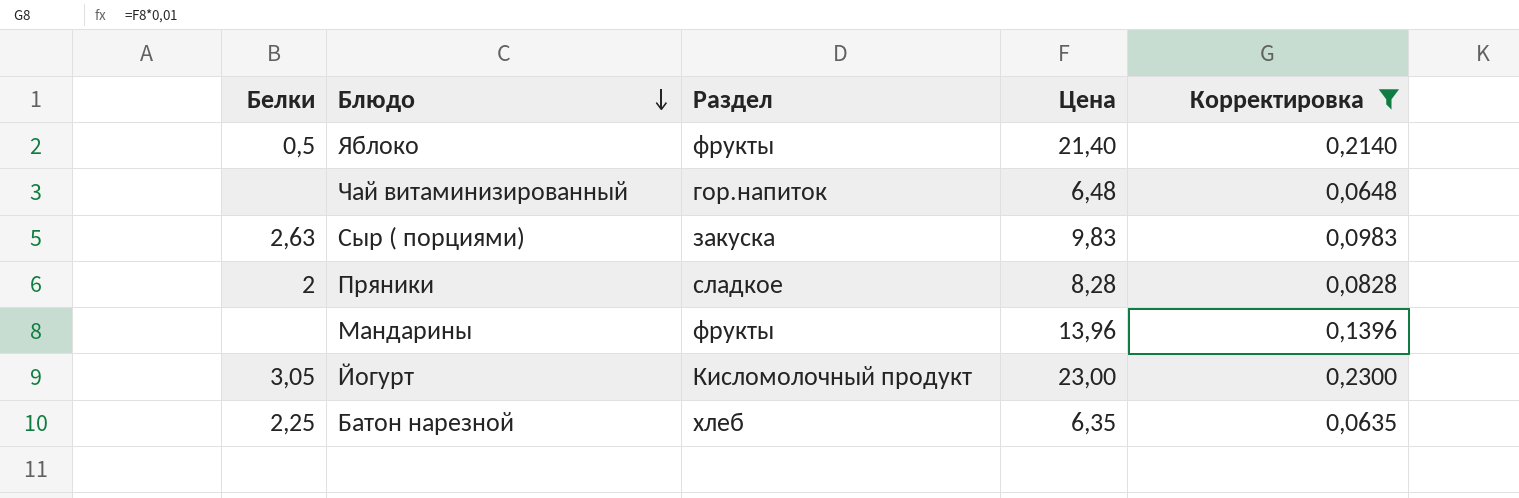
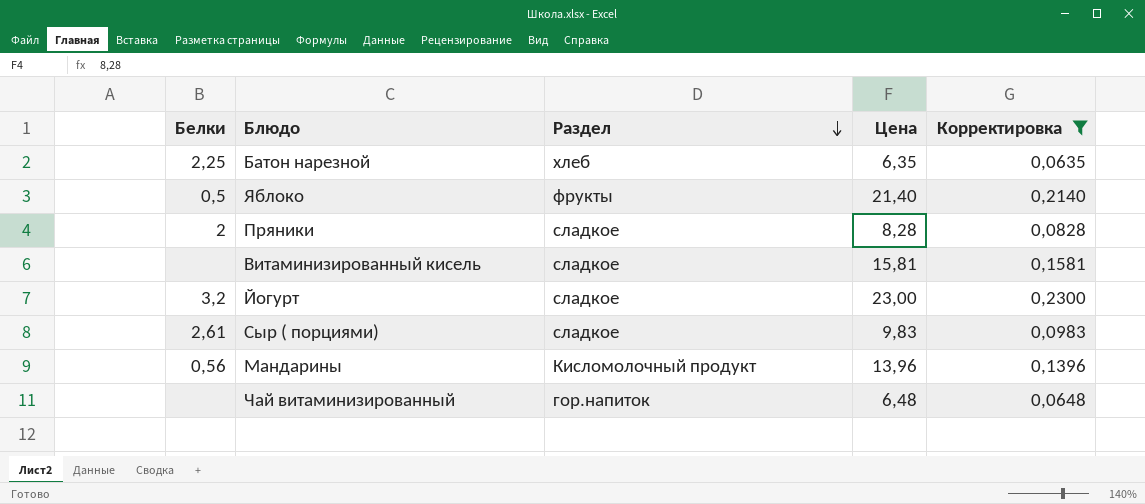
row order: Блюдо descending -> Раздел descending
row Витаминизированный кисель: none -> none | сладкое | 15,81 | 0,1581
Йогурт | Белки: 3,05 -> 3,2
Йогурт | Раздел: Кисломолочный продукт -> сладкое
Сыр ( порциями) | Белки: 2,63 -> 2,61
Сыр ( порциями) | Раздел: закуска -> сладкое
Мандарины | Белки: none -> 0,56
Мандарины | Раздел: фрукты -> Кисломолочный продукт

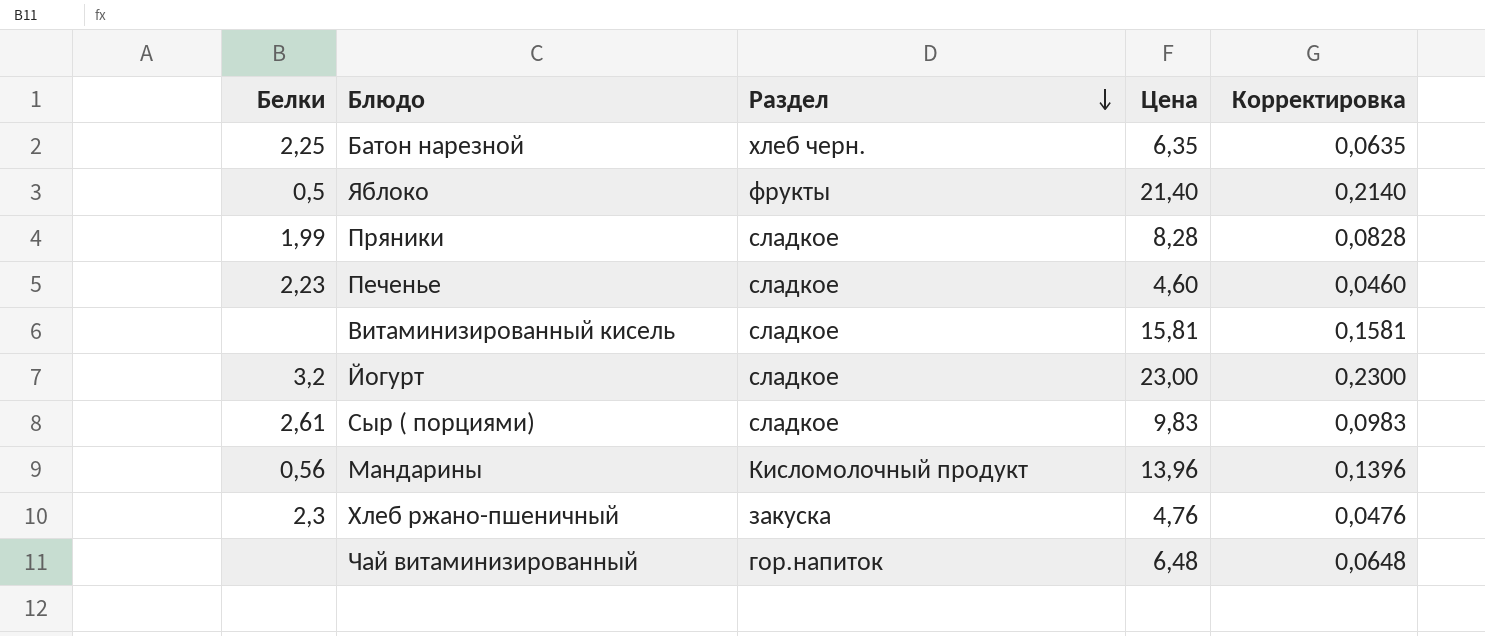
filter: Корректировка >= 0,0635 -> none
Батон нарезной | Раздел: хлеб -> хлеб черн.
Пряники | Белки: 2 -> 1,99

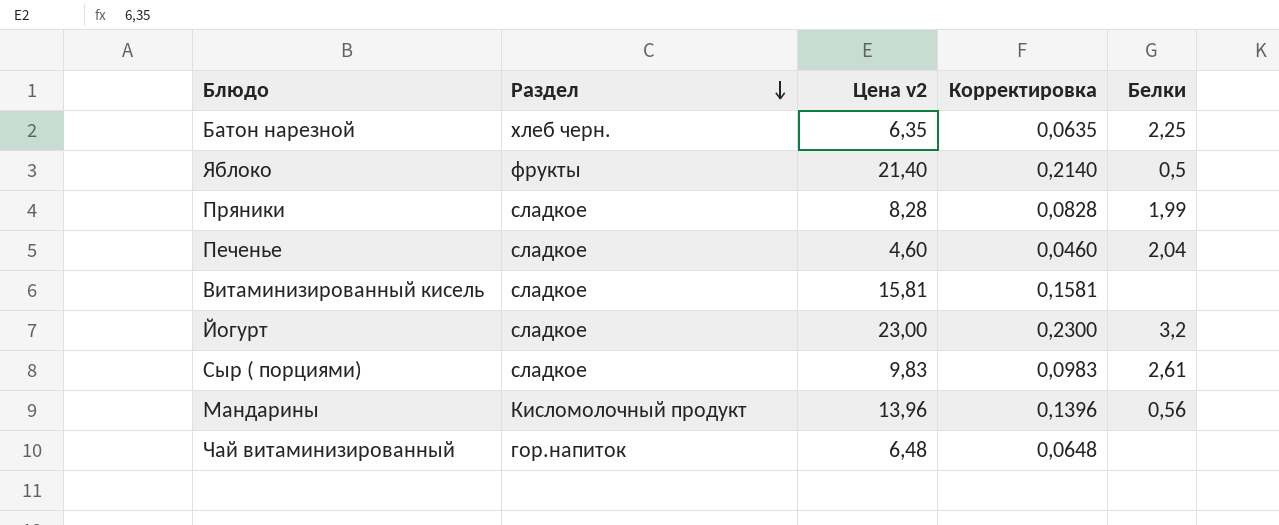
column name: Цена -> Цена v2
column Белки | position: 1 -> 5
row Хлеб ржано-пшеничный: 2,3 | закуска | 4,76 | 0,0476 -> none
Печенье | Белки: 2,23 -> 2,04

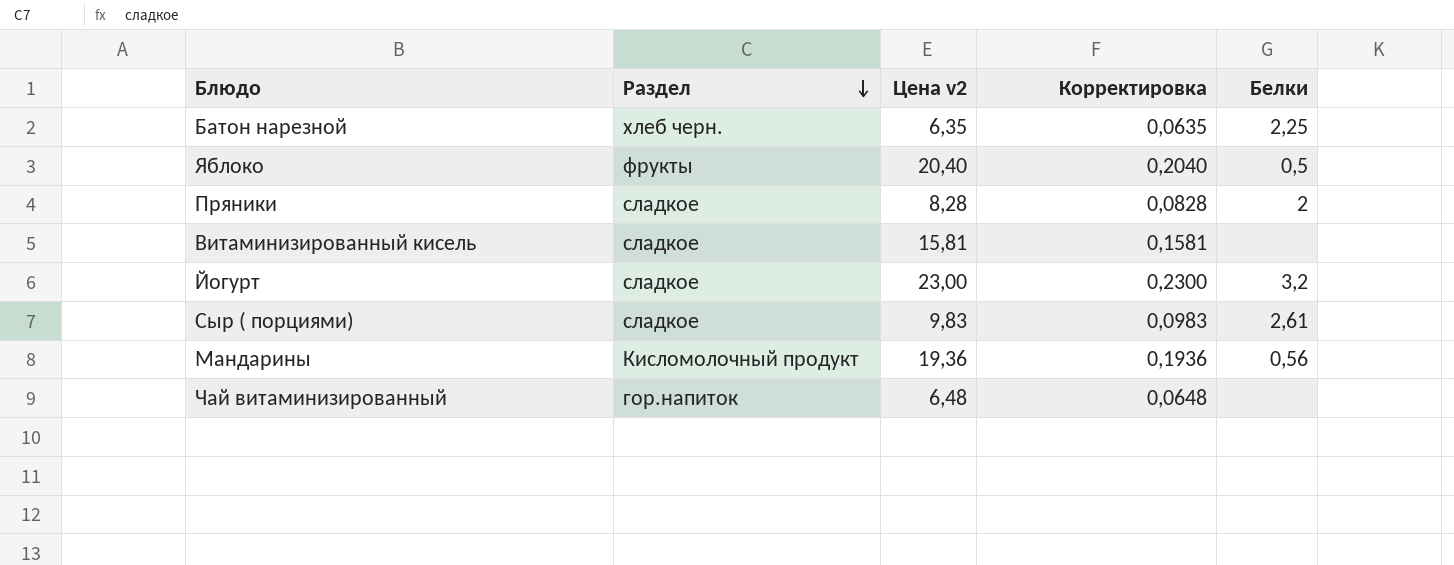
row Печенье: сладкое | 4,60 | 0,0460 | 2,04 -> none
Яблоко | Цена v2: 21,40 -> 20,40
Яблоко | Корректировка: 0,2140 -> 0,2040
Пряники | Белки: 1,99 -> 2
Мандарины | Цена v2: 13,96 -> 19,36
Мандарины | Корректировка: 0,1396 -> 0,1936

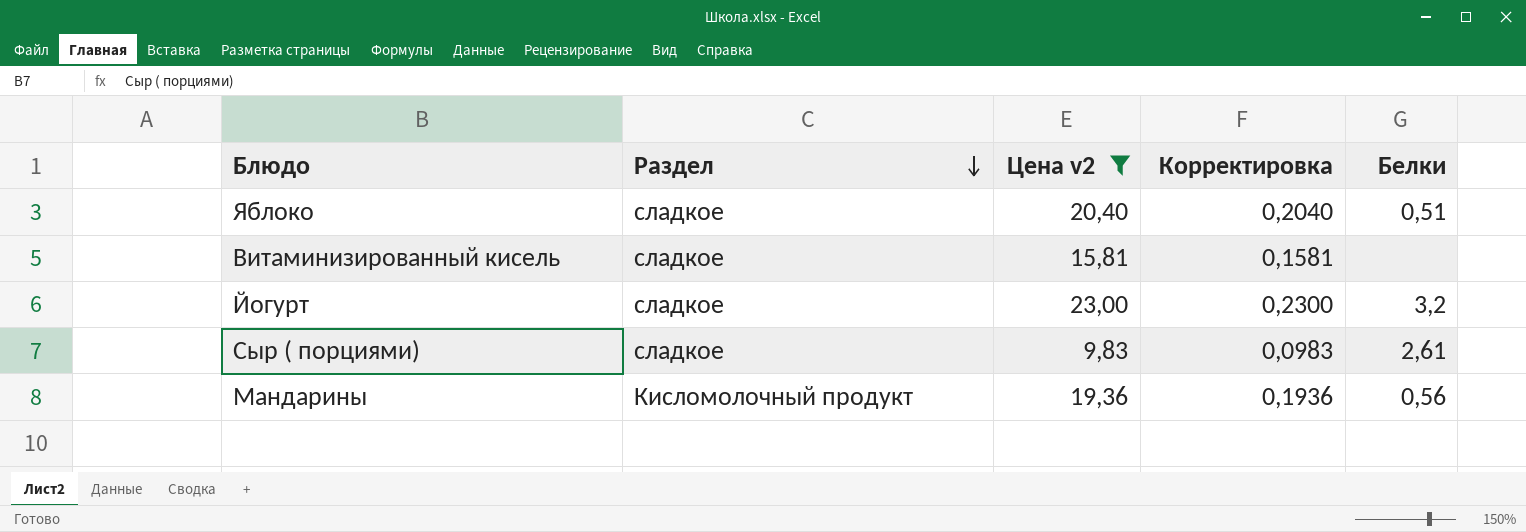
filter: none -> Цена v2 >= 9,83
Яблоко | Раздел: фрукты -> сладкое
Яблоко | Белки: 0,5 -> 0,51

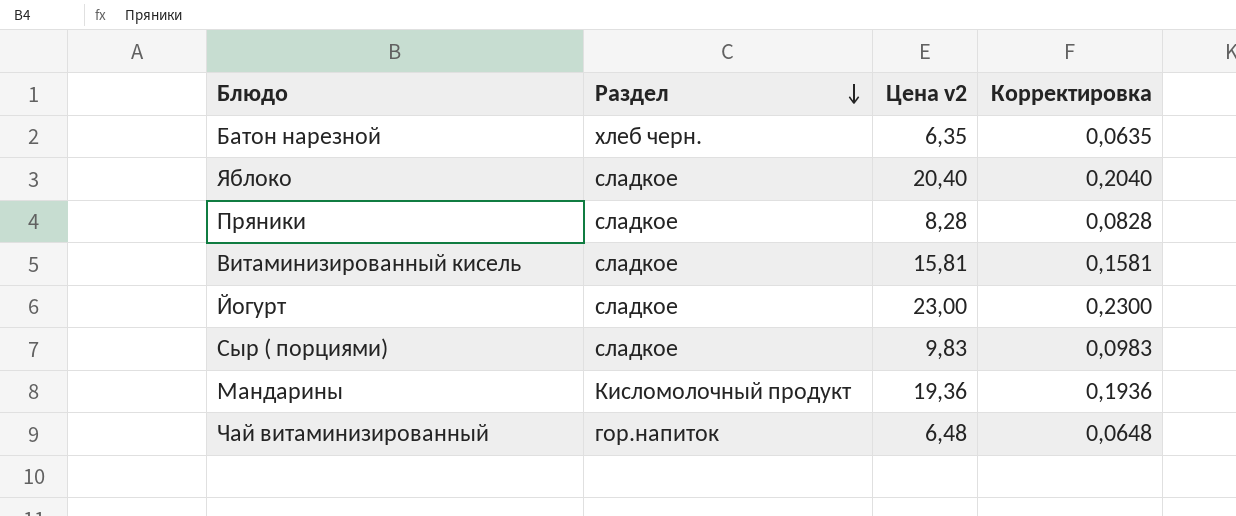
filter: Цена v2 >= 9,83 -> none
column Белки | position: 5 -> none

